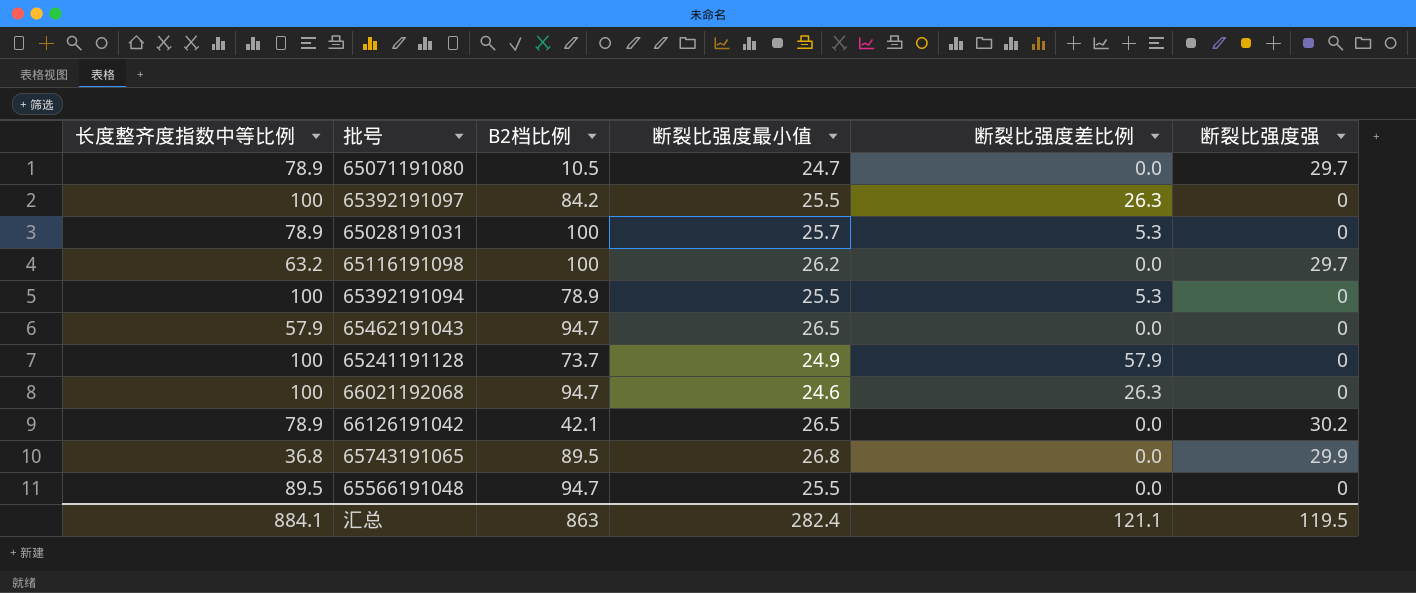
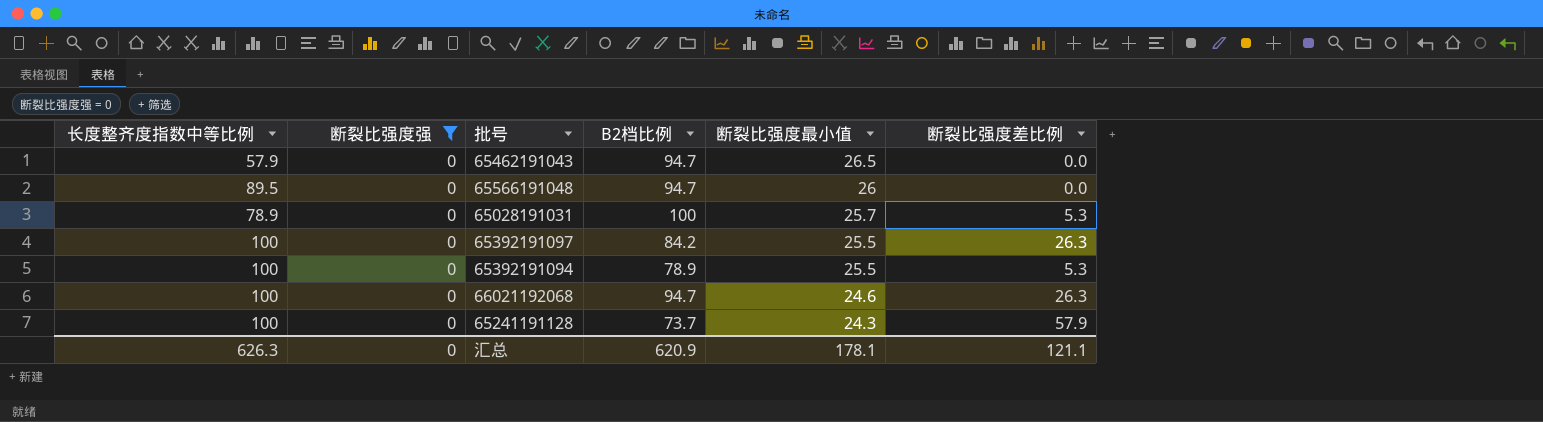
filter: none -> 断裂比强度强 = 0
row order: none -> 断裂比强度最小值 descending
column 断裂比强度强 | position: 6 -> 2
65566191048 | 断裂比强度最小值: 25.5 -> 26
65241191128 | 断裂比强度最小值: 24.9 -> 24.3
汇总 | 长度整齐度指数中等比例: 884.1 -> 626.3
汇总 | 断裂比强度强: 119.5 -> 0
汇总 | B2档比例: 863 -> 620.9
汇总 | 断裂比强度最小值: 282.4 -> 178.1

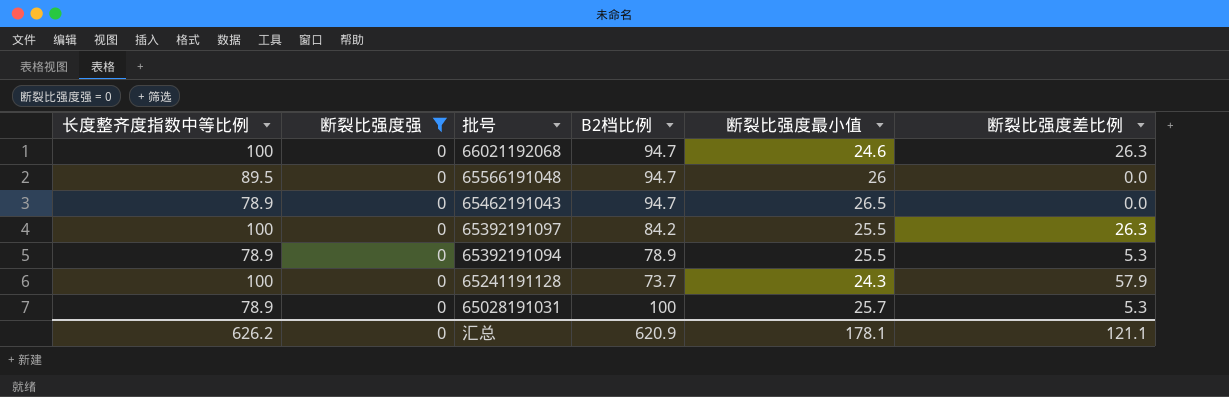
row order: 断裂比强度最小值 descending -> 批号 descending
65462191043 | 长度整齐度指数中等比例: 57.9 -> 78.9
65392191094 | 长度整齐度指数中等比例: 100 -> 78.9
汇总 | 长度整齐度指数中等比例: 626.3 -> 626.2

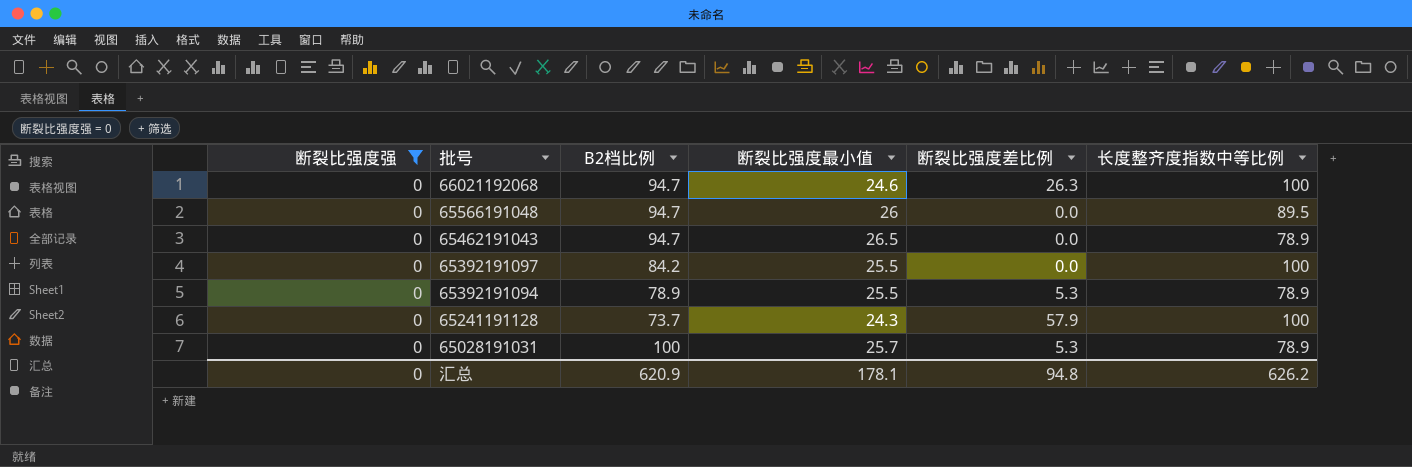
column 长度整齐度指数中等比例 | position: 1 -> 6
65392191097 | 断裂比强度差比例: 26.3 -> 0.0
汇总 | 断裂比强度差比例: 121.1 -> 94.8

